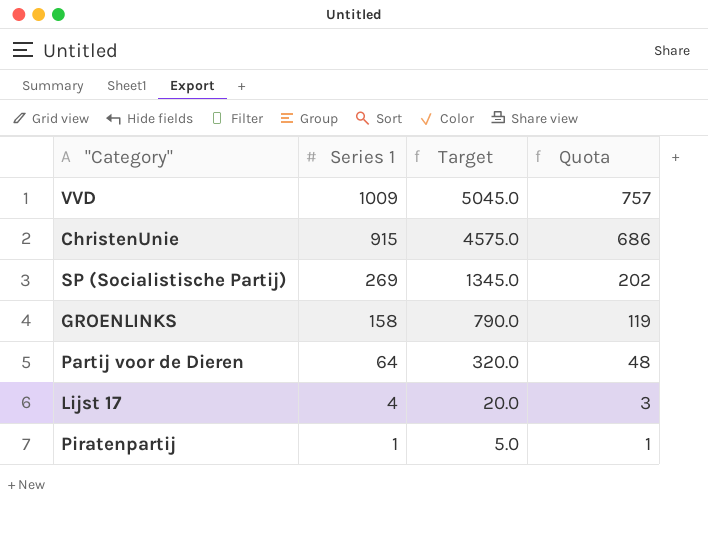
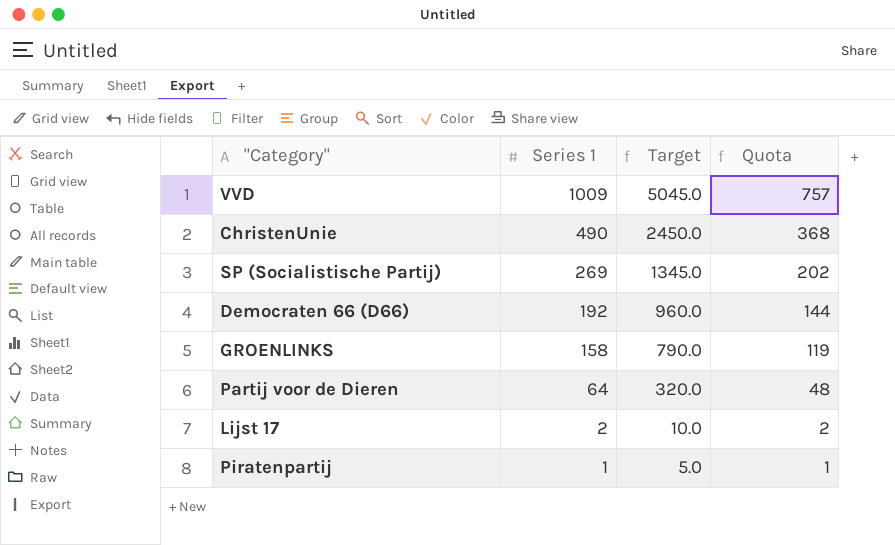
ChristenUnie | Series 1: 915 -> 490
ChristenUnie | Target: 4575.0 -> 2450.0
ChristenUnie | Quota: 686 -> 368
row Democraten 66 (D66): none -> 192 | 960.0 | 144
Lijst 17 | Series 1: 4 -> 2
Lijst 17 | Target: 20.0 -> 10.0
Lijst 17 | Quota: 3 -> 2

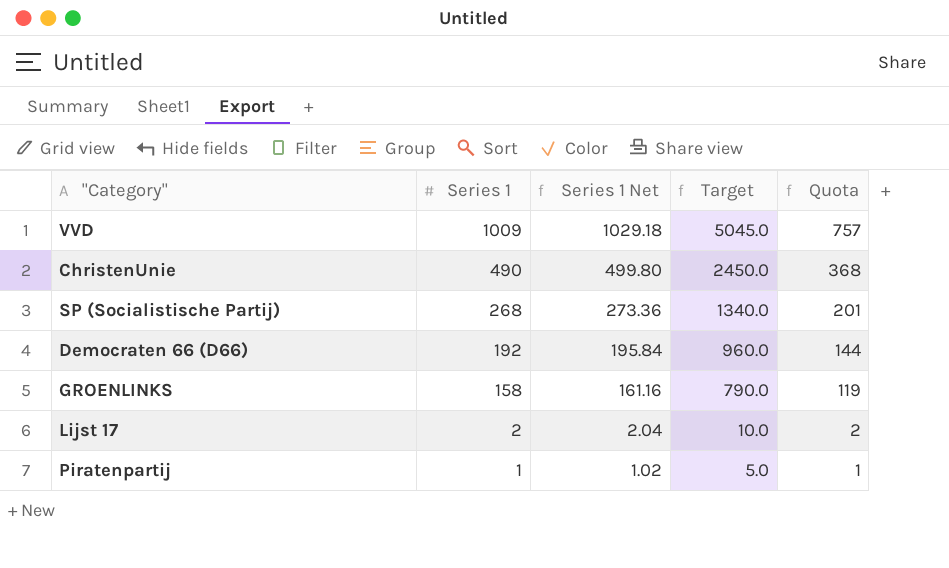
column Series 1 Net | formula: none -> [Series 1] * 1.02
row Partij voor de Dieren: 64 | 320.0 | 48 -> none
SP (Socialistische Partij) | Series 1: 269 -> 268
SP (Socialistische Partij) | Target: 1345.0 -> 1340.0
SP (Socialistische Partij) | Quota: 202 -> 201

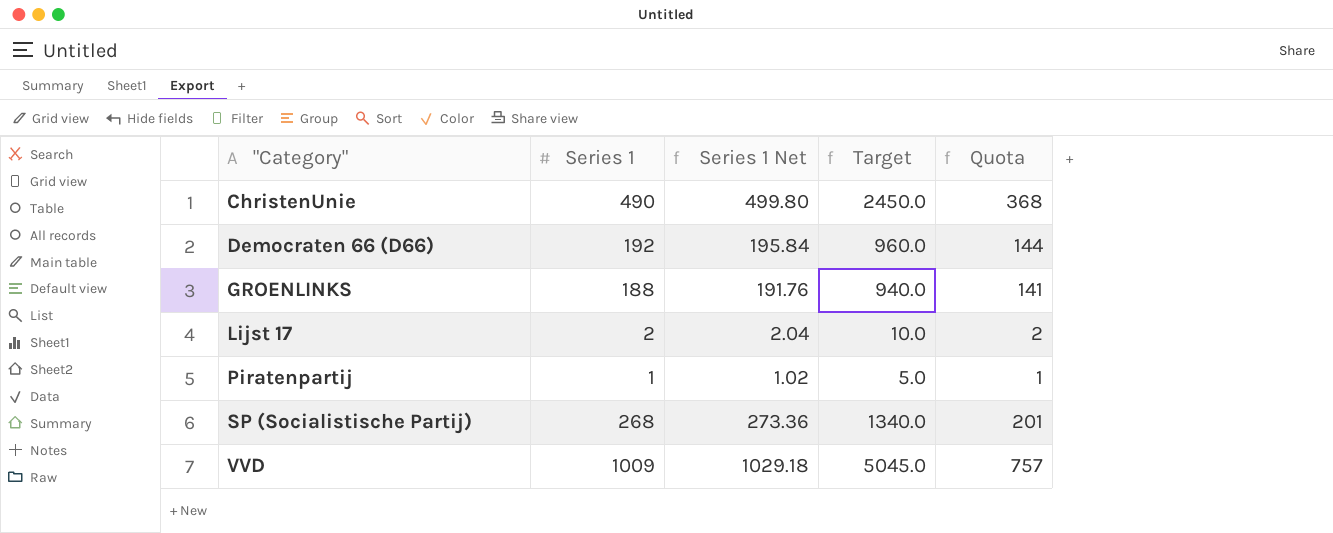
row order: Series 1 descending -> "Category" ascending
GROENLINKS | Series 1: 158 -> 188
GROENLINKS | Series 1 Net: 161.16 -> 191.76
GROENLINKS | Target: 790.0 -> 940.0
GROENLINKS | Quota: 119 -> 141

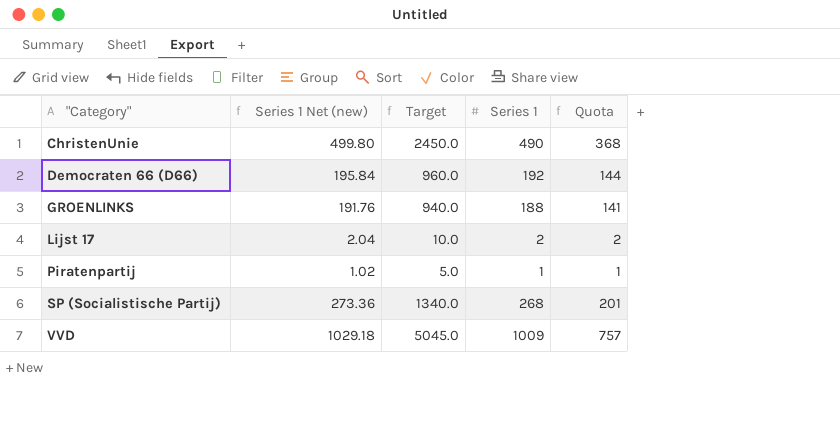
column name: Series 1 Net -> Series 1 Net (new)
column Series 1 | position: 2 -> 4

